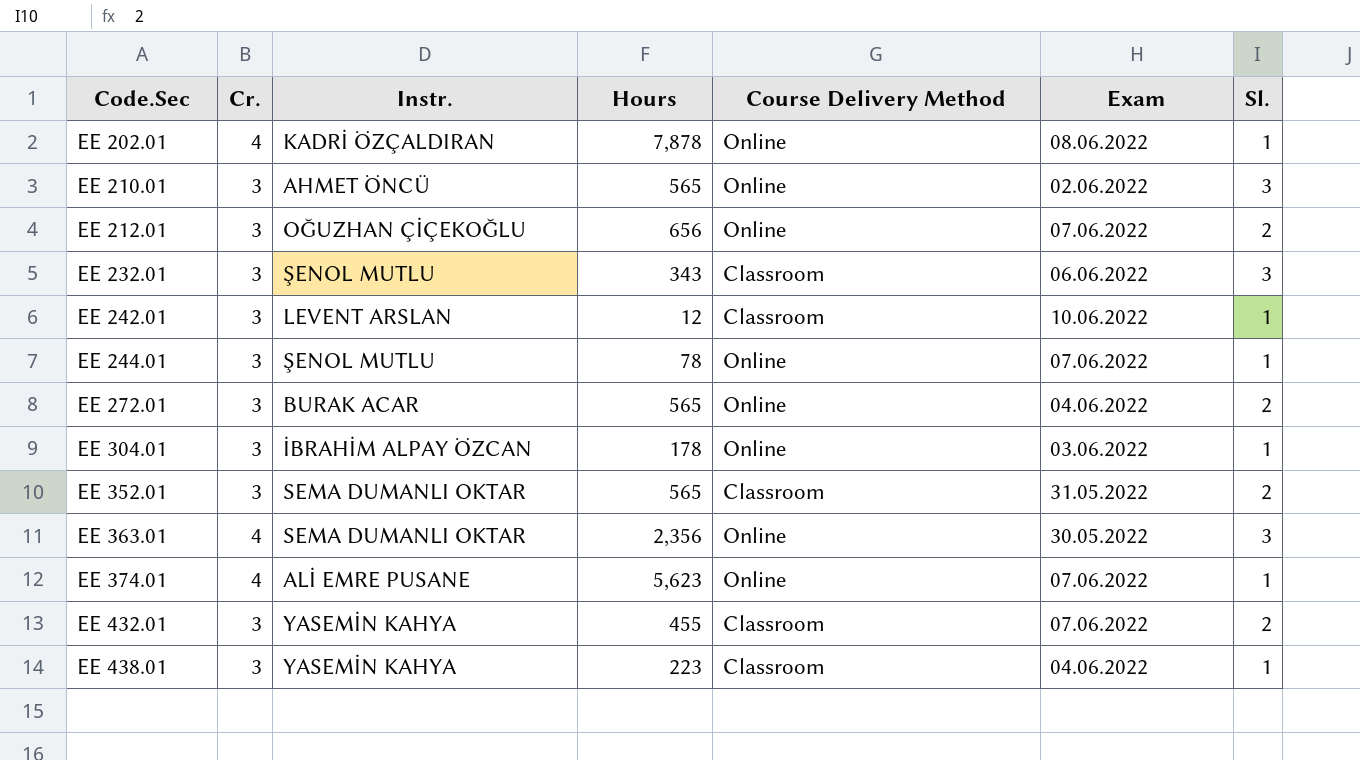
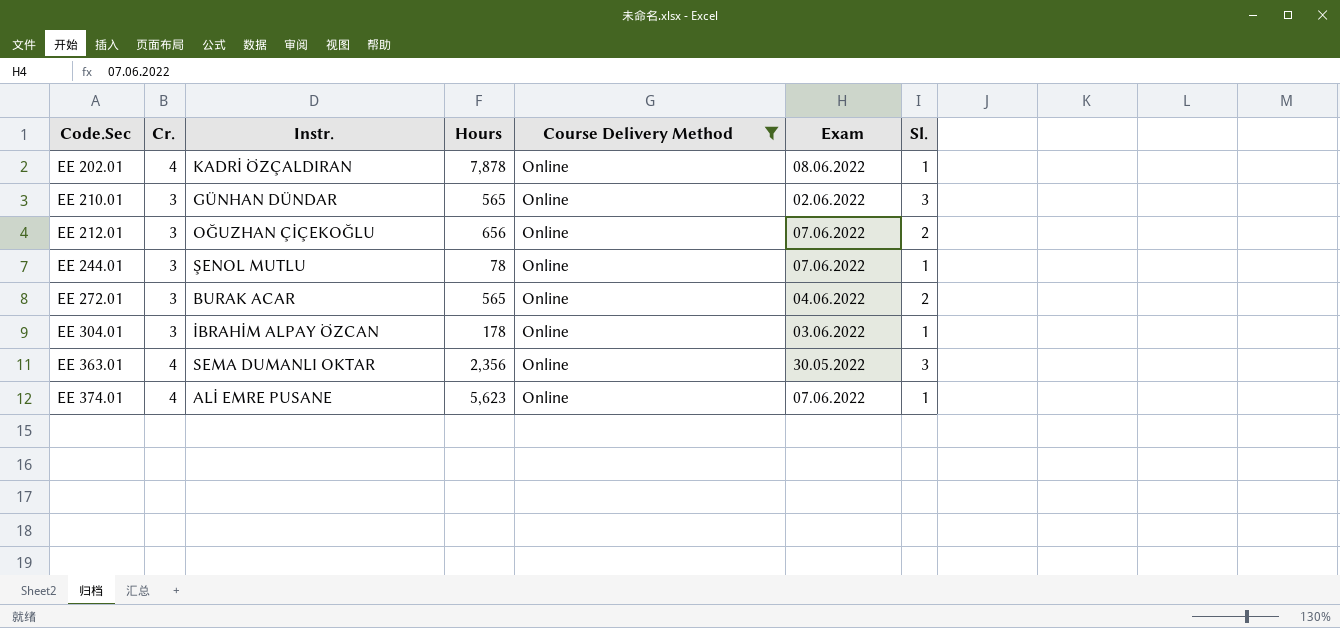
filter: none -> Course Delivery Method = Online
EE 210.01 | Instr.: AHMET ÖNCÜ -> GÜNHAN DÜNDAR

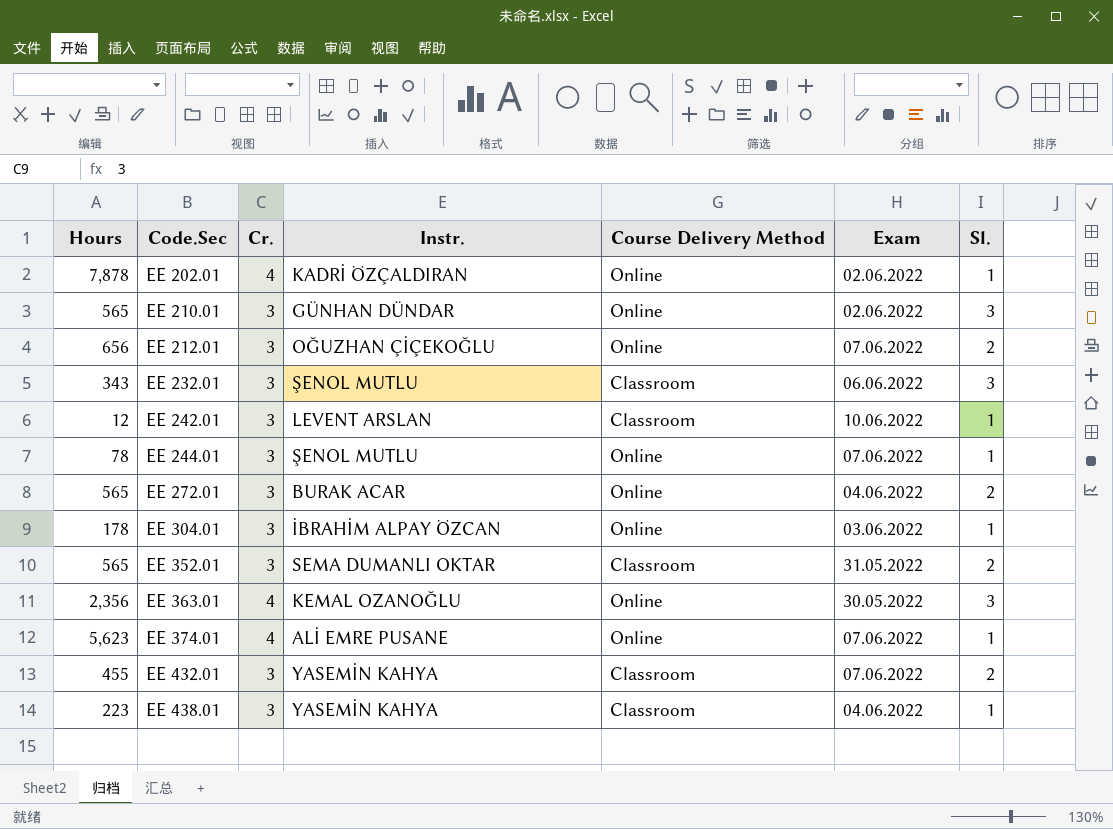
filter: Course Delivery Method = Online -> none
column Hours | position: 4 -> 1
EE 202.01 | Exam: 08.06.2022 -> 02.06.2022
EE 363.01 | Instr.: SEMA DUMANLI OKTAR -> KEMAL OZANOĞLU

